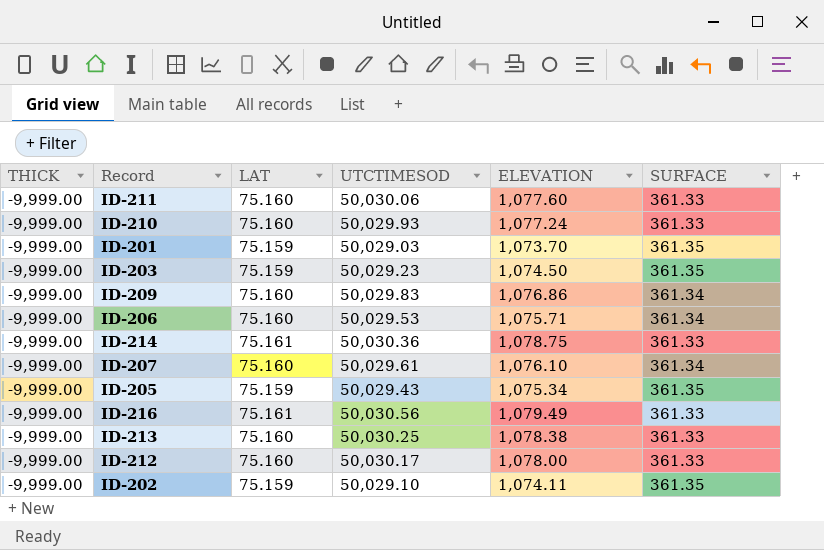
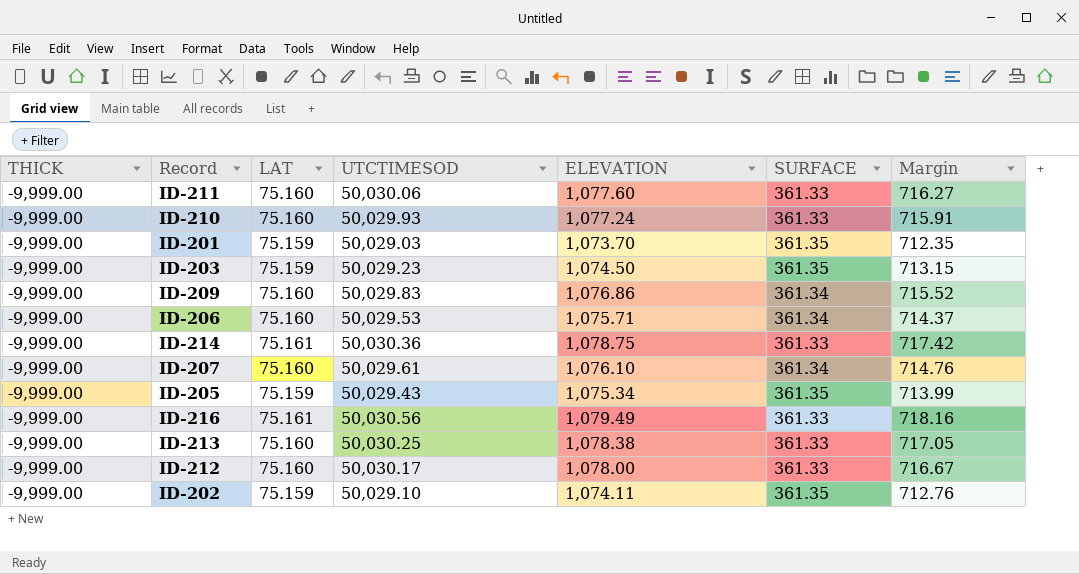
column Margin | formula: none -> [ELEVATION] - [SURFACE]

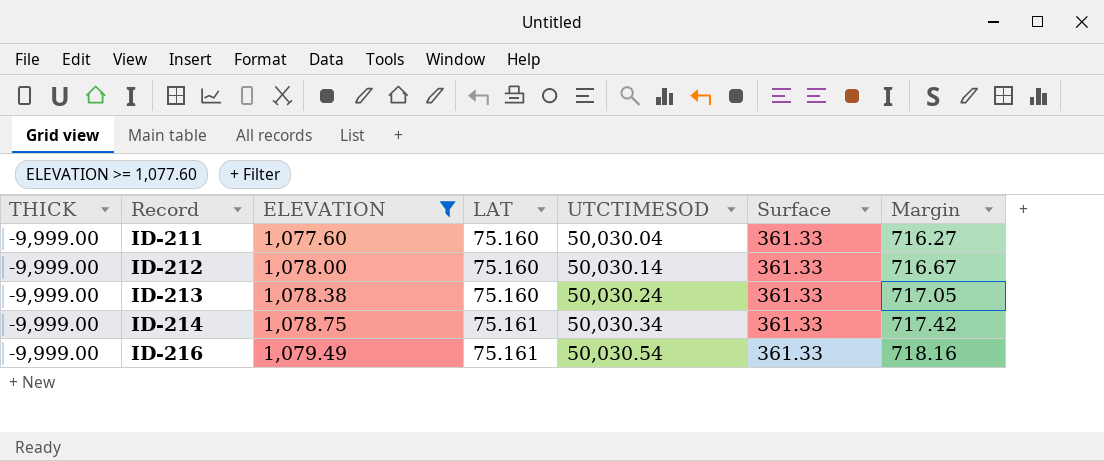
filter: none -> ELEVATION >= 1,077.60
row order: none -> Record ascending
column ELEVATION | position: 5 -> 3
column name: SURFACE -> Surface
ID-211 | UTCTIMESOD: 50,030.06 -> 50,030.04
ID-212 | UTCTIMESOD: 50,030.17 -> 50,030.14
ID-213 | UTCTIMESOD: 50,030.25 -> 50,030.24
ID-214 | UTCTIMESOD: 50,030.36 -> 50,030.34
ID-216 | UTCTIMESOD: 50,030.56 -> 50,030.54

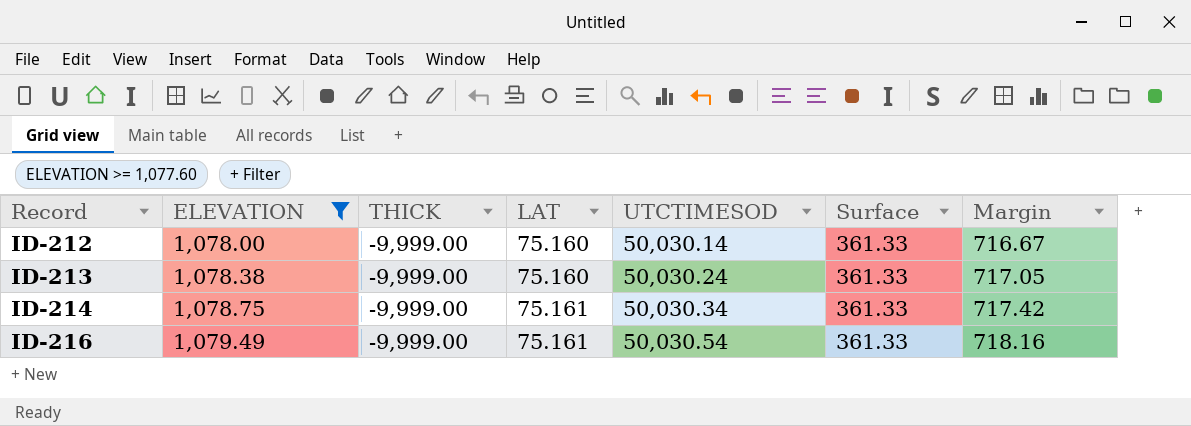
column THICK | position: 1 -> 3
row ID-211: -9,999.00 | 1,077.60 | 75.160 | 50,030.04 | 361.33 | 716.27 -> none

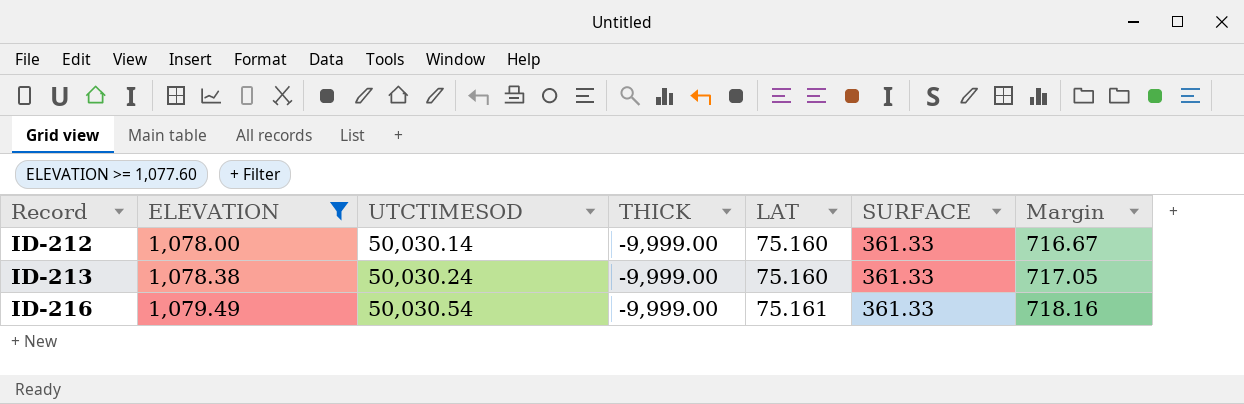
column UTCTIMESOD | position: 5 -> 3
column name: Surface -> SURFACE
row ID-214: 1,078.75 | -9,999.00 | 75.161 | 50,030.34 | 361.33 | 717.42 -> none

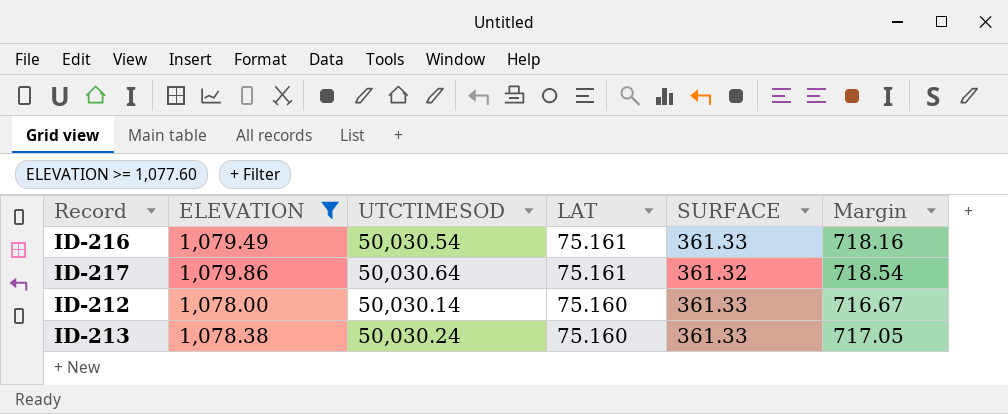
row order: Record ascending -> LAT descending
column THICK | position: 4 -> none
row ID-217: none -> 1,079.86 | 50,030.64 | 75.161 | 361.32 | 718.54

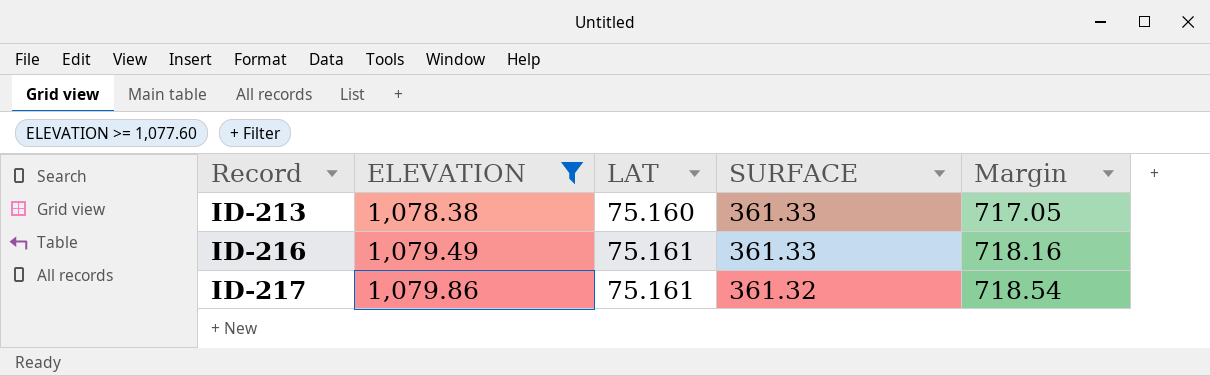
row order: LAT descending -> Record ascending
column UTCTIMESOD | position: 3 -> none
row ID-212: 1,078.00 | 50,030.14 | 75.160 | 361.33 | 716.67 -> none

